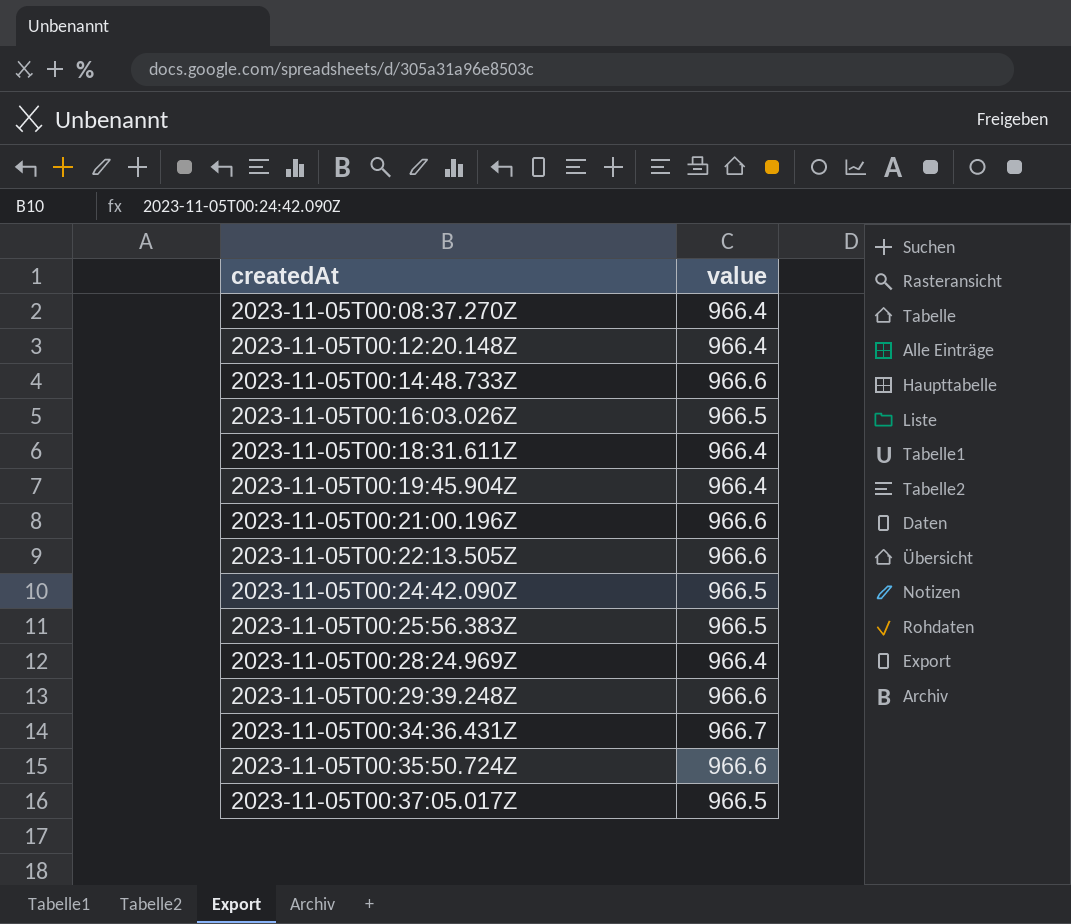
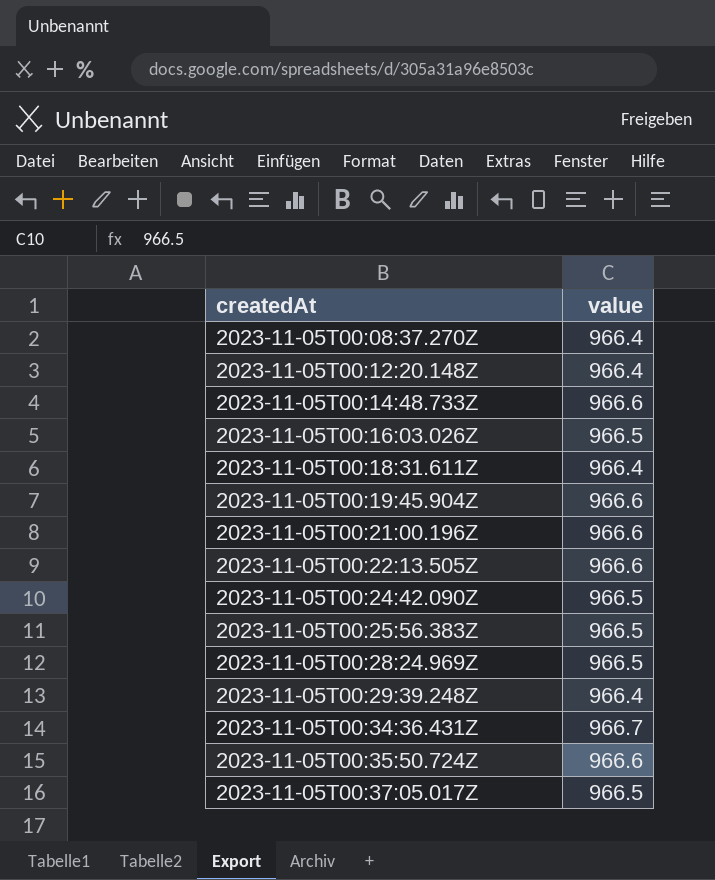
2023-11-05T00:19:45.904Z | value: 966.4 -> 966.6
2023-11-05T00:28:24.969Z | value: 966.4 -> 966.5
2023-11-05T00:29:39.248Z | value: 966.6 -> 966.4

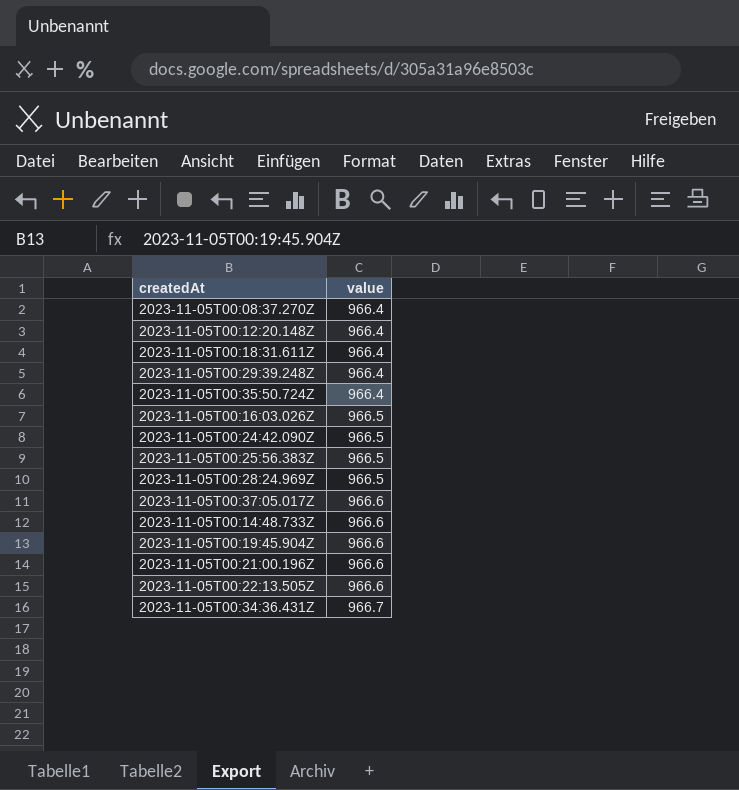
row order: createdAt ascending -> value ascending
2023-11-05T00:35:50.724Z | value: 966.6 -> 966.4
2023-11-05T00:37:05.017Z | value: 966.5 -> 966.6

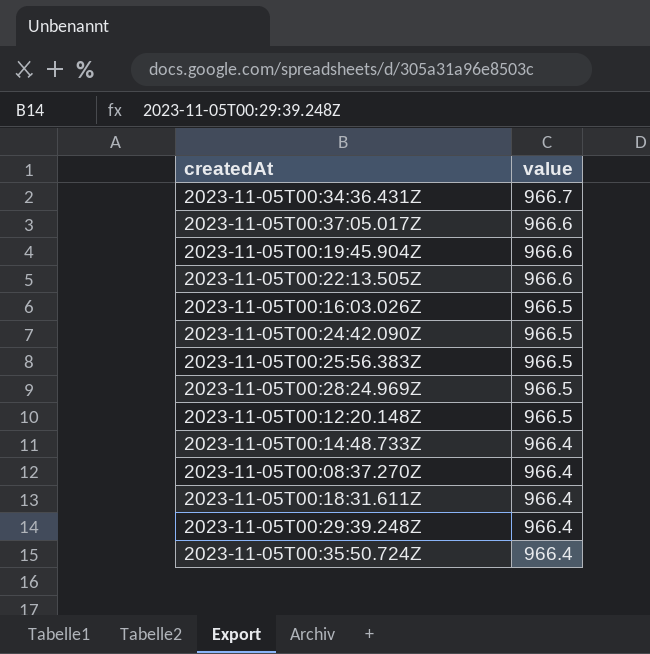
row order: value ascending -> value descending
row 2023-11-05T00:21:00.196Z: 966.6 -> none
2023-11-05T00:12:20.148Z | value: 966.4 -> 966.5
2023-11-05T00:14:48.733Z | value: 966.6 -> 966.4

